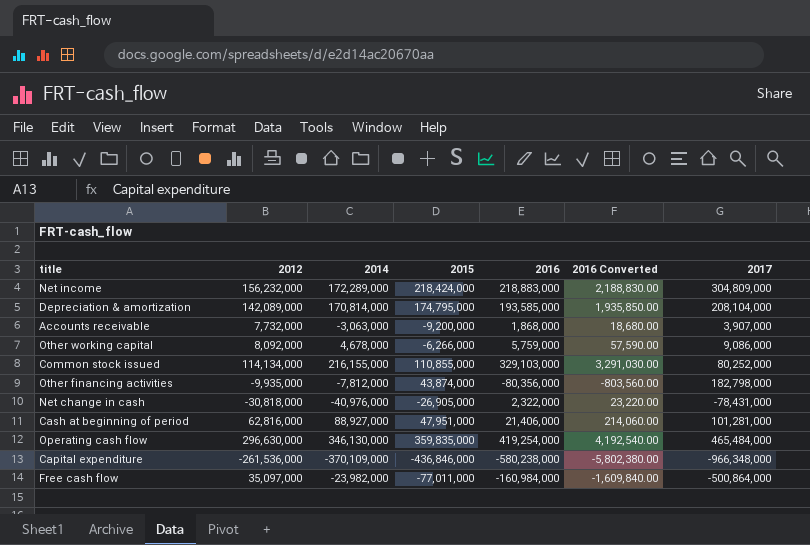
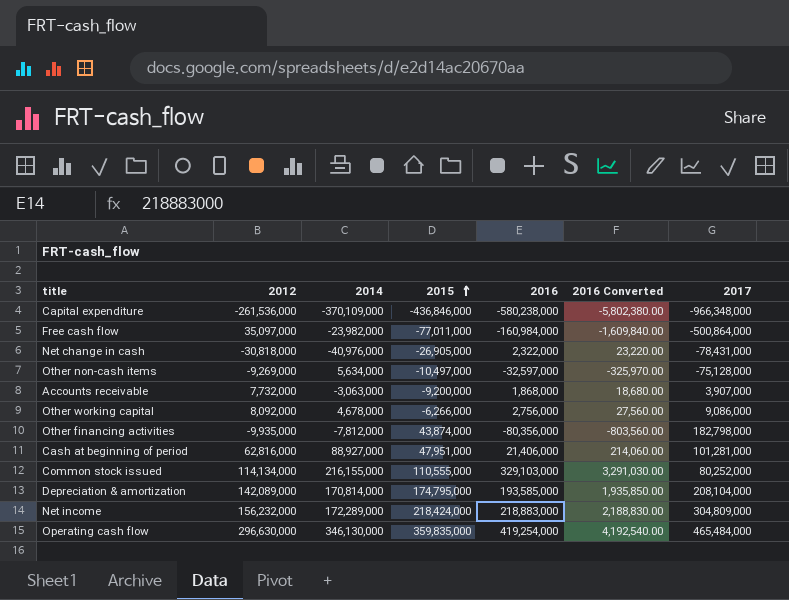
row order: none -> 2015 ascending
row Other non-cash items: none -> -9,269,000 | 5,634,000 | -10,497,000 | -32,597,000 | -325,970.00 | -75,128,000
Other working capital | 2016: 5,759,000 -> 2,756,000
Other working capital | 2016 Converted: 57,590.00 -> 27,560.00
Common stock issued | 2015: 110,855,000 -> 110,555,000

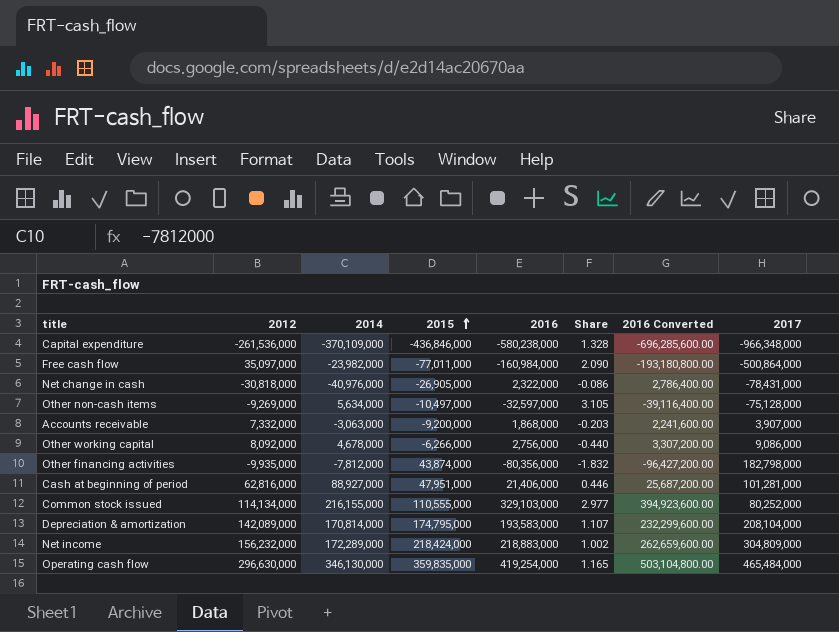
column Share | formula: none -> [2016] / [2015]
column 2016 Converted | formula: [2016] * 0.01 -> [2016] * 1.2
Accounts receivable | 2012: 7,732,000 -> 7,332,000
Depreciation & amortization | 2016: 193,585,000 -> 193,583,000

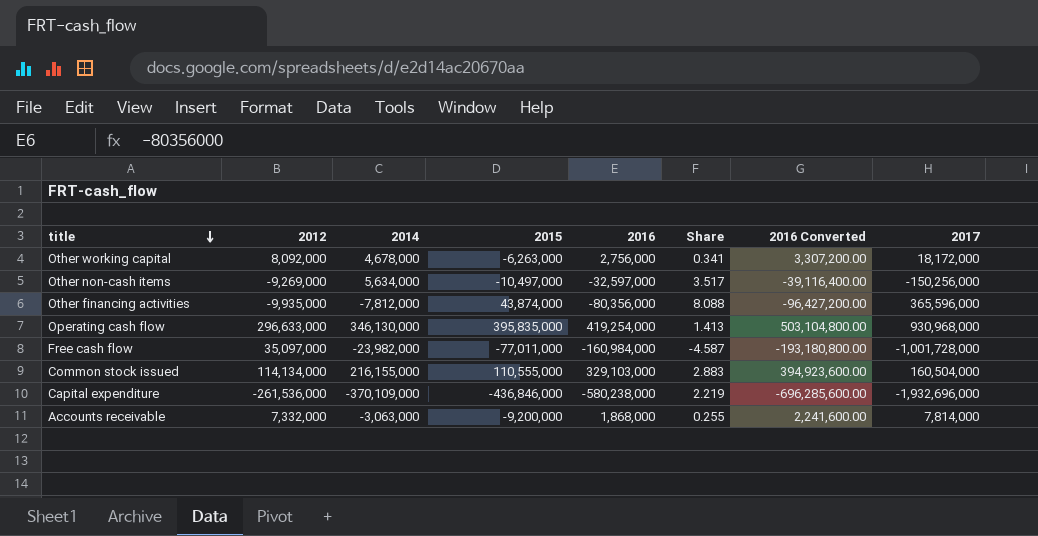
row order: 2015 ascending -> title descending
column Share | formula: [2016] / [2015] -> [2016] / [2012]
row Net change in cash: -30,818,000 | -40,976,000 | -26,905,000 | 2,322,000 | -0.086 | 2,786,400.00 | -78,431,000 -> none
row Cash at beginning of period: 62,816,000 | 88,927,000 | 47,951,000 | 21,406,000 | 0.446 | 25,687,200.00 | 101,281,000 -> none
row Depreciation & amortization: 142,089,000 | 170,814,000 | 174,795,000 | 193,583,000 | 1.107 | 232,299,600.00 | 208,104,000 -> none
row Net income: 156,232,000 | 172,289,000 | 218,424,000 | 218,883,000 | 1.002 | 262,659,600.00 | 304,809,000 -> none
Other working capital | 2015: -6,266,000 -> -6,263,000
Other working capital | 2017: 9,086,000 -> 18,172,000
Other non-cash items | 2017: -75,128,000 -> -150,256,000
Other financing activities | 2017: 182,798,000 -> 365,596,000
Operating cash flow | 2012: 296,630,000 -> 296,633,000
Operating cash flow | 2015: 359,835,000 -> 395,835,000
Operating cash flow | 2017: 465,484,000 -> 930,968,000
Free cash flow | 2017: -500,864,000 -> -1,001,728,000
Common stock issued | 2017: 80,252,000 -> 160,504,000
Capital expenditure | 2017: -966,348,000 -> -1,932,696,000
Accounts receivable | 2017: 3,907,000 -> 7,814,000

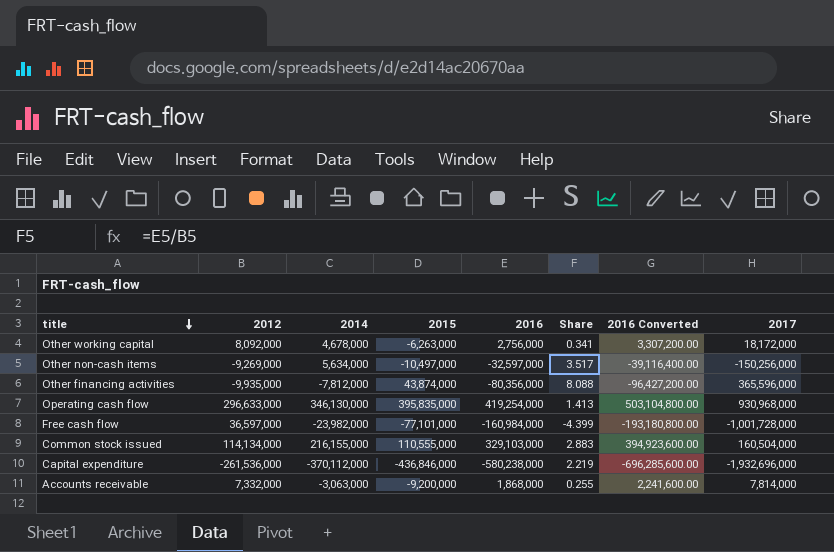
Free cash flow | 2012: 35,097,000 -> 36,597,000
Free cash flow | 2015: -77,011,000 -> -77,101,000
Free cash flow | Share: -4.587 -> -4.399
Capital expenditure | 2014: -370,109,000 -> -370,112,000

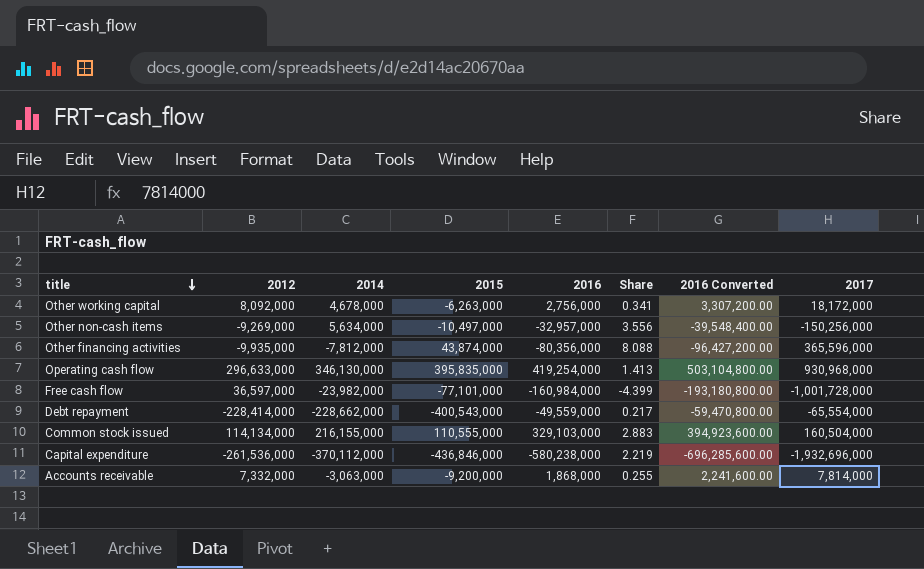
Other non-cash items | 2016: -32,597,000 -> -32,957,000
Other non-cash items | Share: 3.517 -> 3.556
Other non-cash items | 2016 Converted: -39,116,400.00 -> -39,548,400.00
row Debt repayment: none -> -228,414,000 | -228,662,000 | -400,543,000 | -49,559,000 | 0.217 | -59,470,800.00 | -65,554,000

